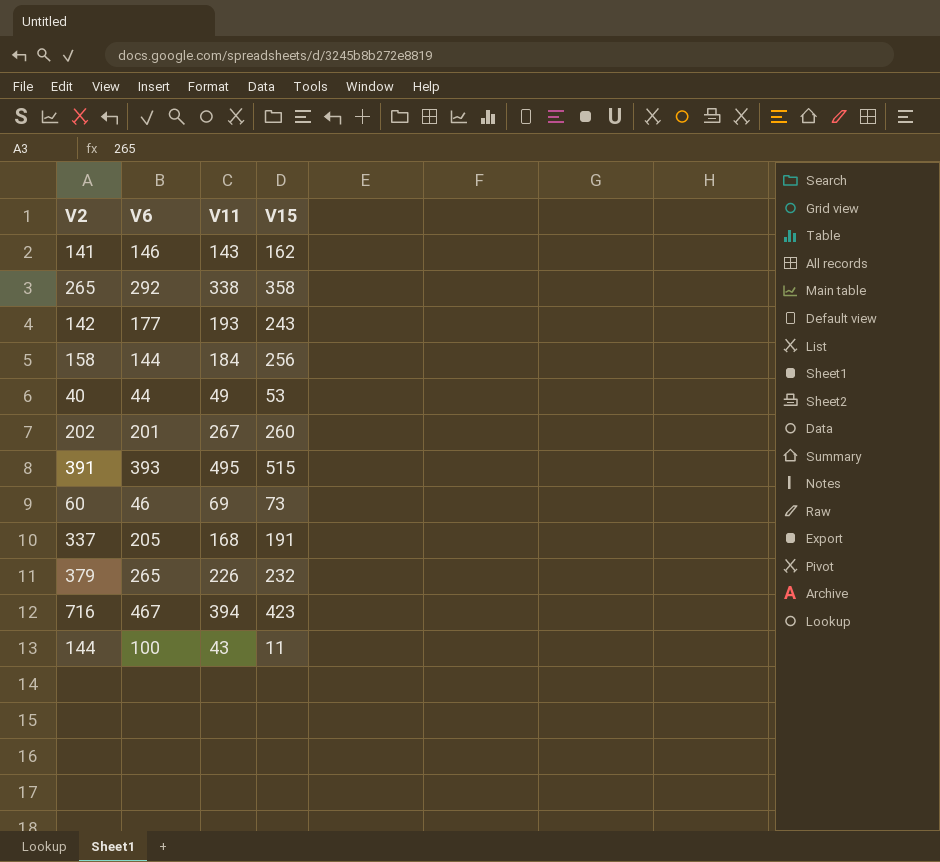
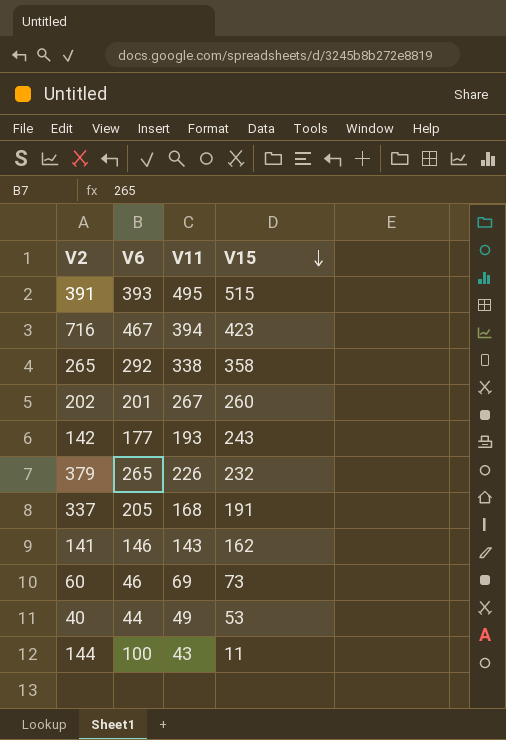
row order: none -> V15 descending
row 158: 144 | 184 | 256 -> none

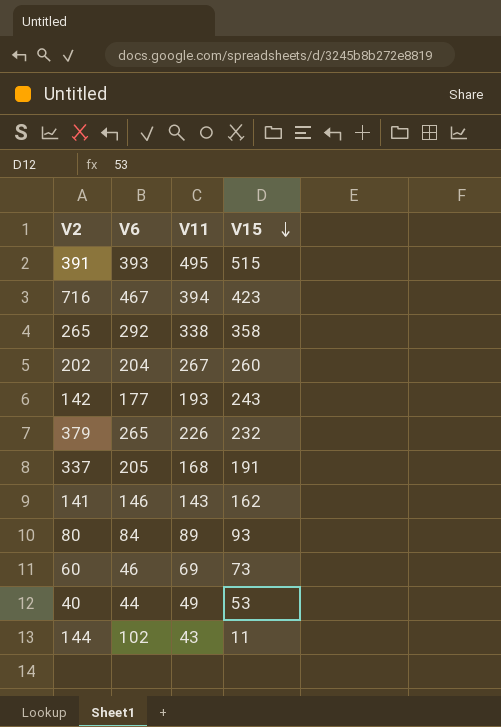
202 | V6: 201 -> 204
row 80: none -> 84 | 89 | 93
144 | V6: 100 -> 102

